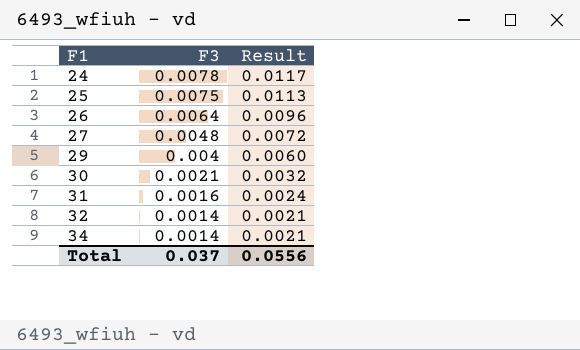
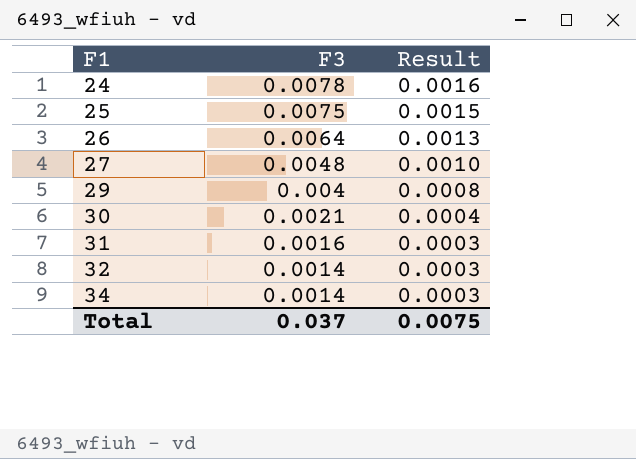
column Result | formula: [F3] * 1.5 -> [F3] * 0.2
Total | Result: 0.0556 -> 0.0075

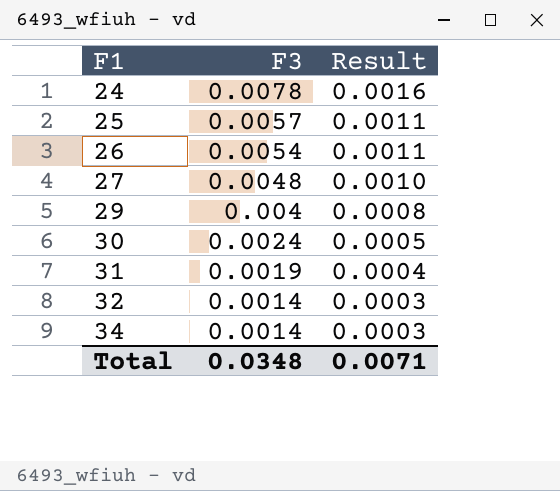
25 | F3: 0.0075 -> 0.0057
25 | Result: 0.0015 -> 0.0011
26 | F3: 0.0064 -> 0.0054
26 | Result: 0.0013 -> 0.0011
30 | F3: 0.0021 -> 0.0024
30 | Result: 0.0004 -> 0.0005
31 | F3: 0.0016 -> 0.0019
31 | Result: 0.0003 -> 0.0004
Total | F3: 0.037 -> 0.0348
Total | Result: 0.0075 -> 0.0071

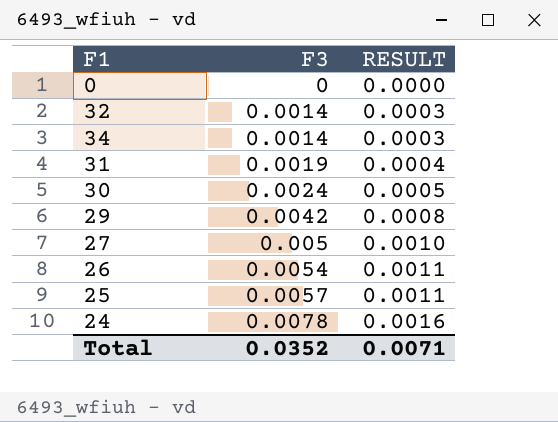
row order: F1 ascending -> F3 ascending
column name: Result -> RESULT
row 0: none -> 0 | 0.0000
29 | F3: 0.004 -> 0.0042
27 | F3: 0.0048 -> 0.005
Total | F3: 0.0348 -> 0.0352

